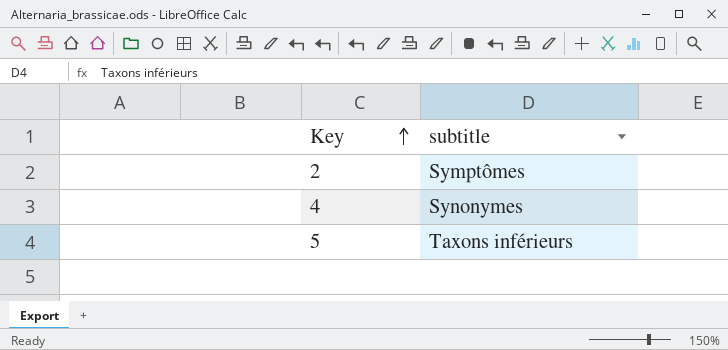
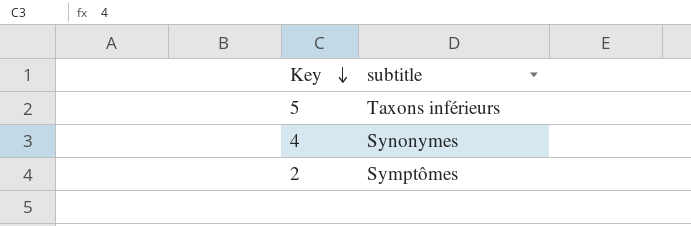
row order: Key ascending -> Key descending

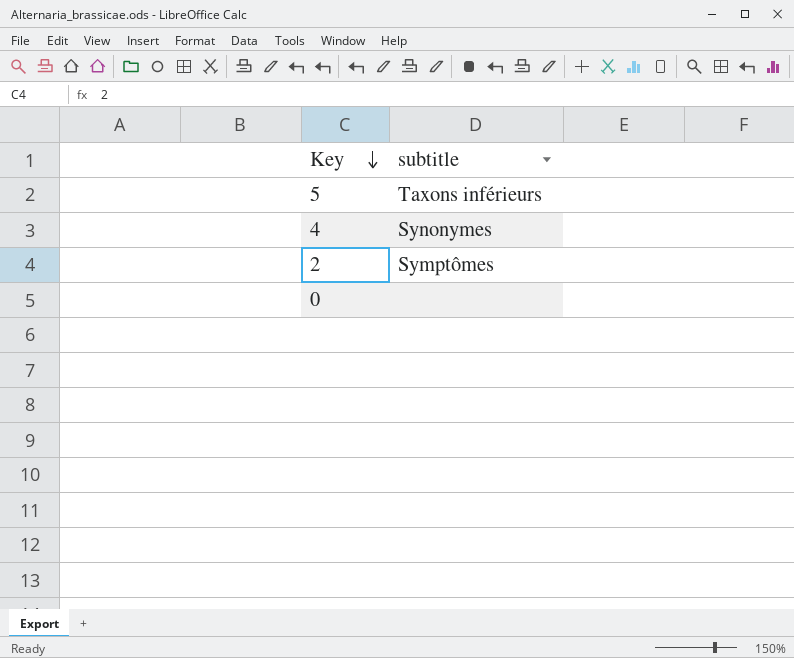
row 0: none -> none

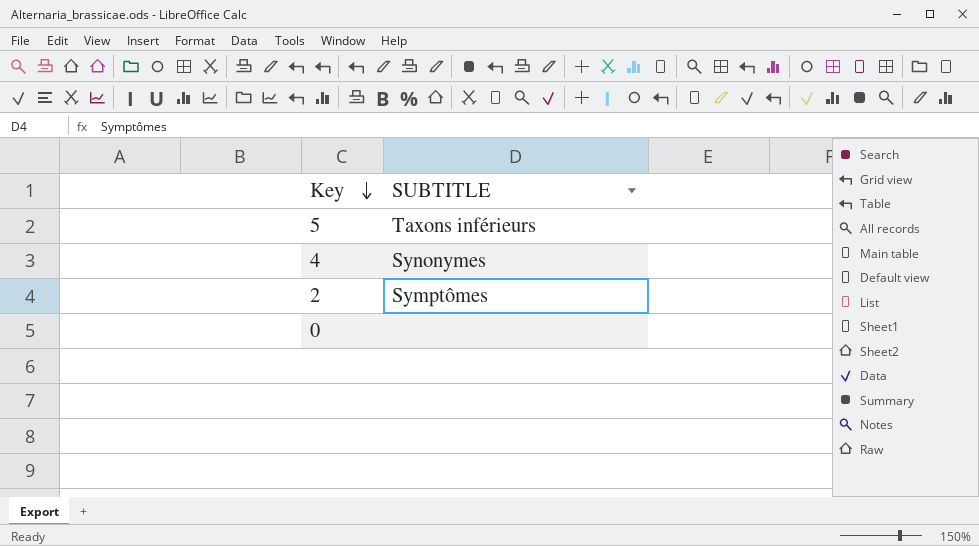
column name: subtitle -> SUBTITLE

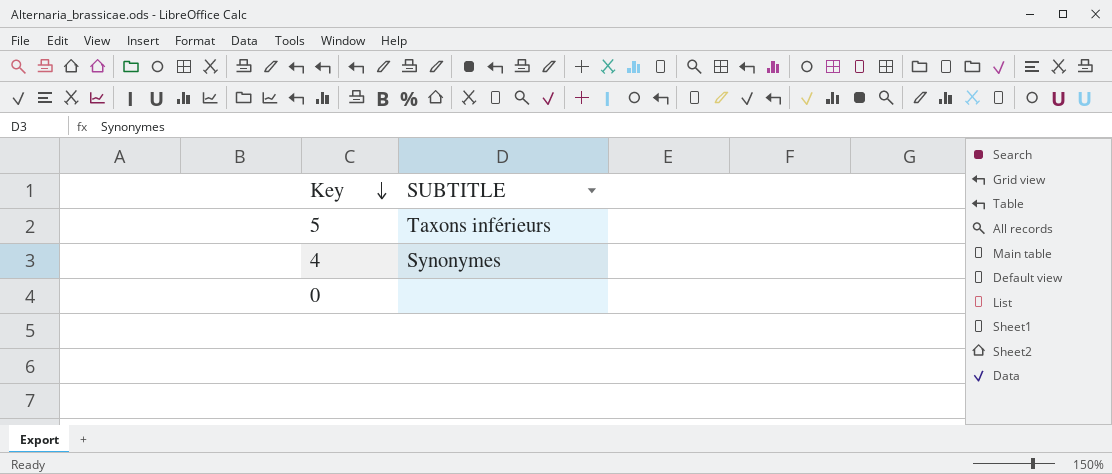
row 2: Symptômes -> none

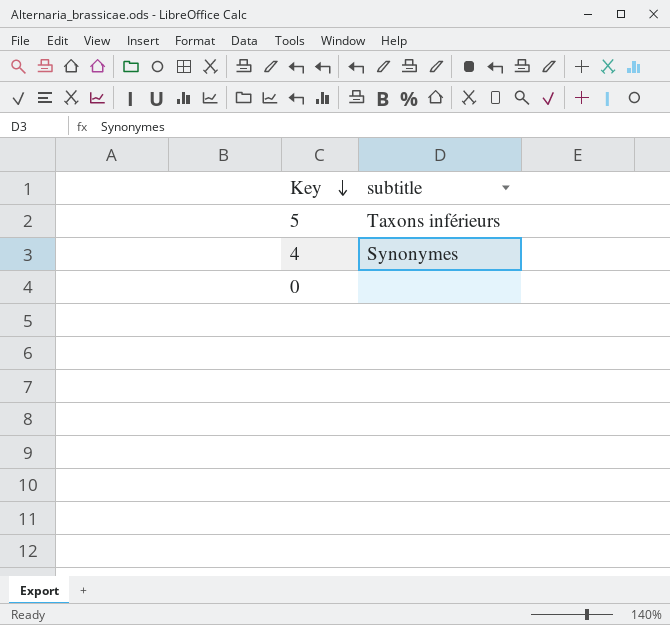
column name: SUBTITLE -> subtitle

